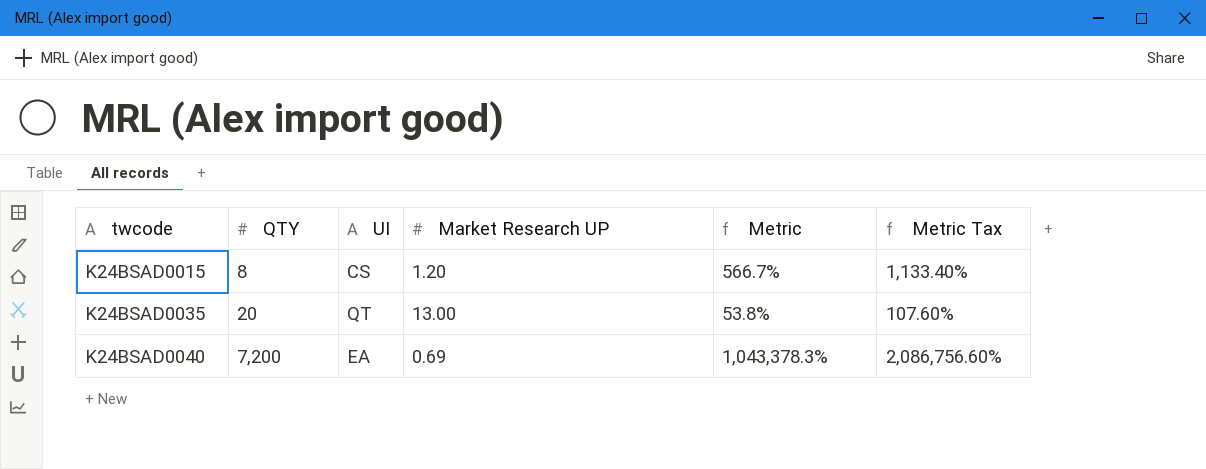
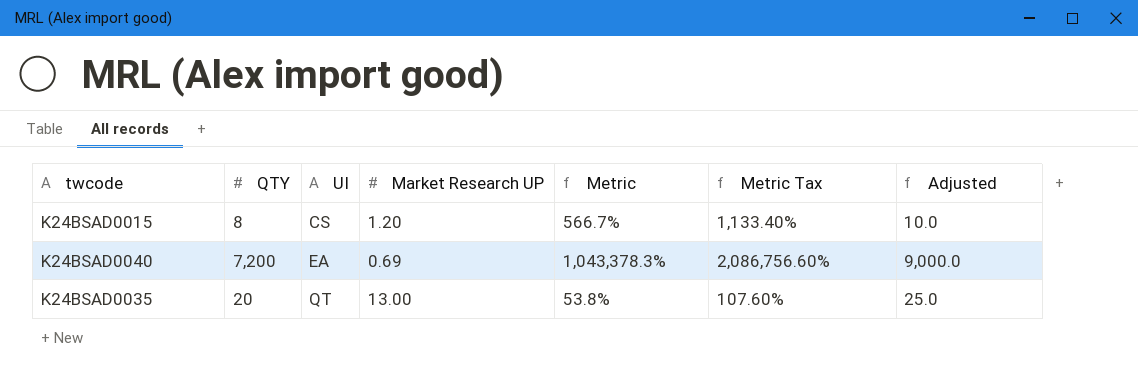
row order: twcode ascending -> UI ascending
column Adjusted | formula: none -> [QTY] * 1.25

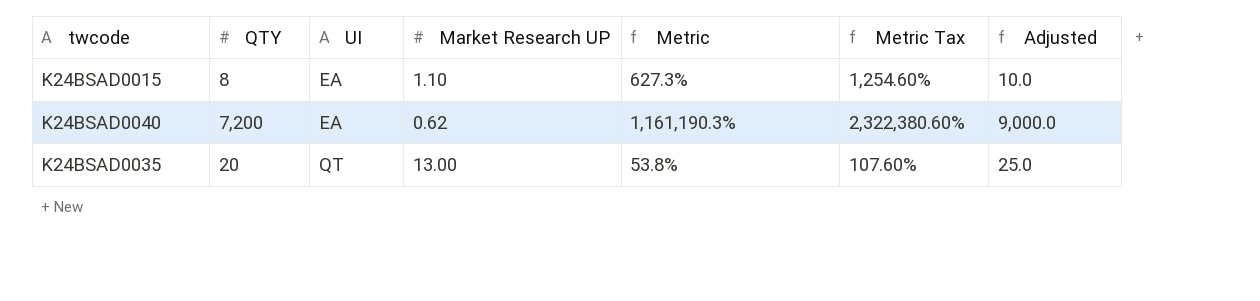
K24BSAD0015 | UI: CS -> EA
K24BSAD0015 | Market Research UP: 1.20 -> 1.10
K24BSAD0015 | Metric: 566.7% -> 627.3%
K24BSAD0015 | Metric Tax: 1,133.40% -> 1,254.60%
K24BSAD0040 | Market Research UP: 0.69 -> 0.62
K24BSAD0040 | Metric: 1,043,378.3% -> 1,161,190.3%
K24BSAD0040 | Metric Tax: 2,086,756.60% -> 2,322,380.60%

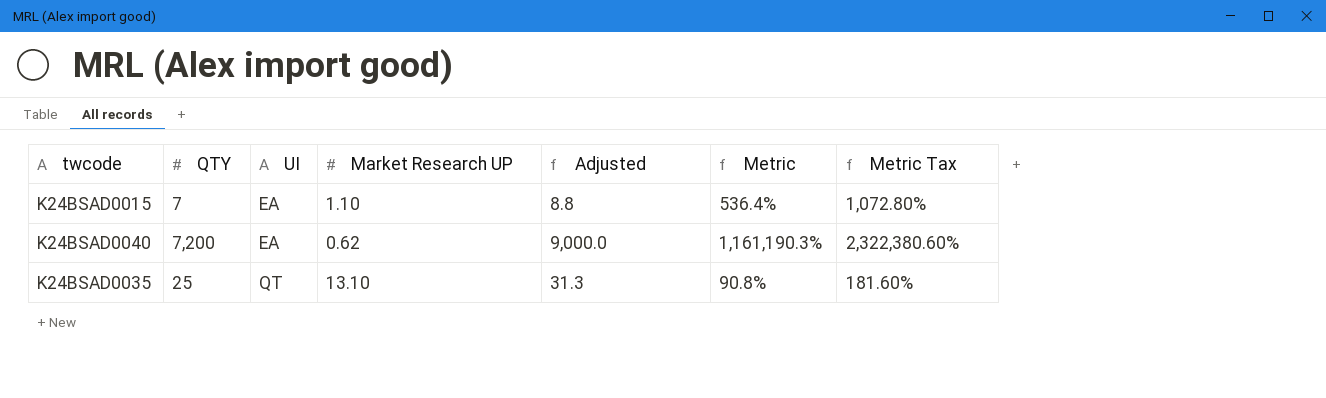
column Adjusted | position: 7 -> 5
K24BSAD0015 | QTY: 8 -> 7
K24BSAD0015 | Adjusted: 10.0 -> 8.8
K24BSAD0015 | Metric: 627.3% -> 536.4%
K24BSAD0015 | Metric Tax: 1,254.60% -> 1,072.80%
K24BSAD0035 | QTY: 20 -> 25
K24BSAD0035 | Market Research UP: 13.00 -> 13.10
K24BSAD0035 | Adjusted: 25.0 -> 31.3
K24BSAD0035 | Metric: 53.8% -> 90.8%
K24BSAD0035 | Metric Tax: 107.60% -> 181.60%

